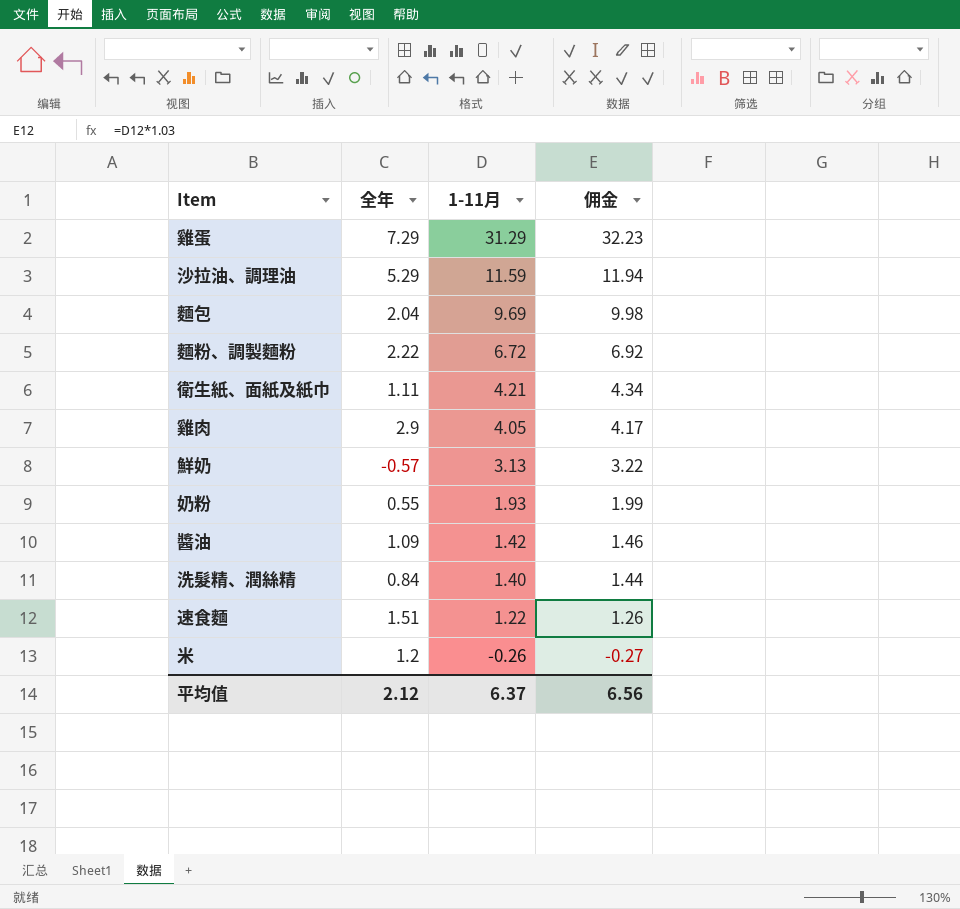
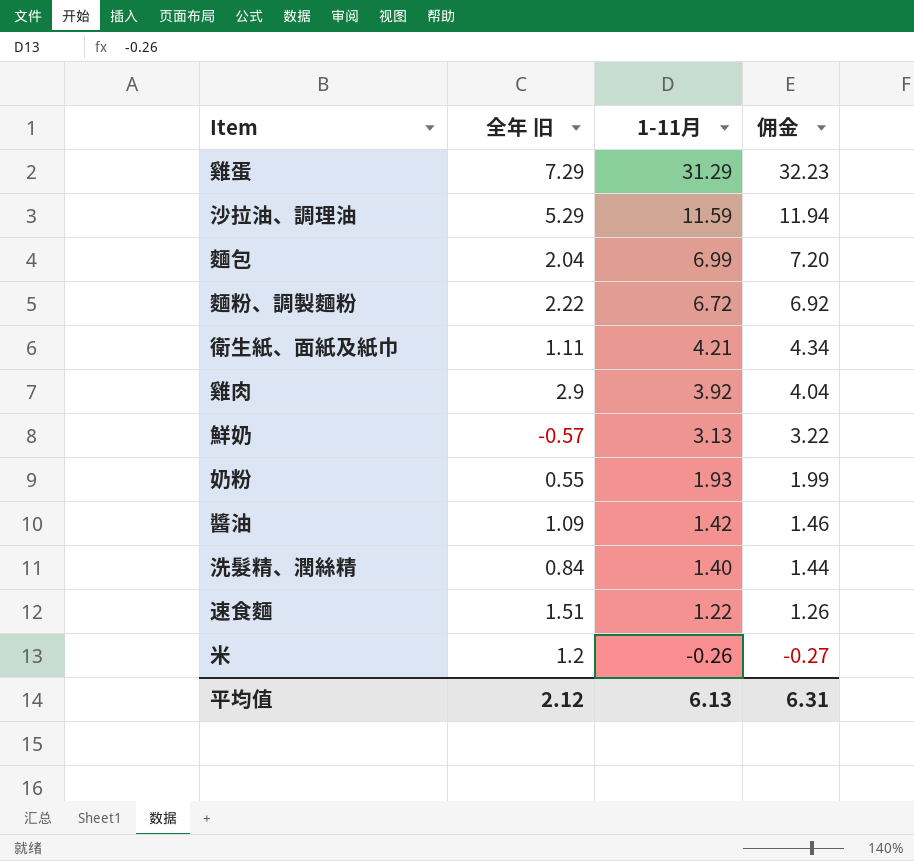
column name: 全年 -> 全年 旧
麵包 | 1-11月: 9.69 -> 6.99
麵包 | 佣金: 9.98 -> 7.20
雞肉 | 1-11月: 4.05 -> 3.92
雞肉 | 佣金: 4.17 -> 4.04
平均值 | 1-11月: 6.37 -> 6.13
平均值 | 佣金: 6.56 -> 6.31

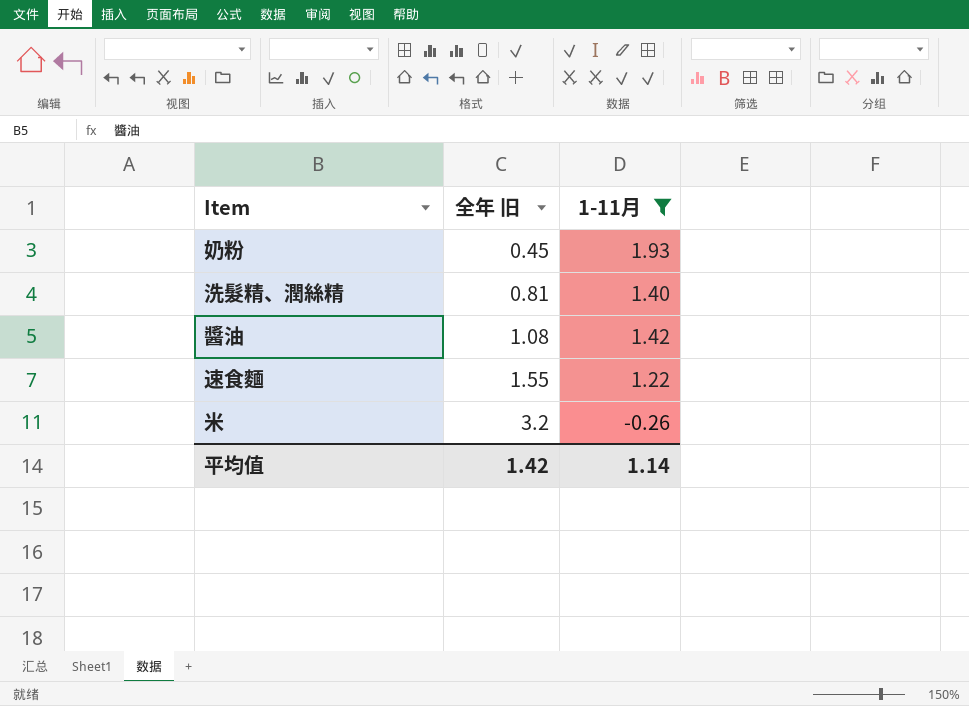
filter: none -> 1-11月 <= 1.93
row order: 1-11月 descending -> 全年 旧 ascending
column 佣金 | formula: [1-11月] * 1.03 -> none
奶粉 | 全年 旧: 0.55 -> 0.45
洗髮精、潤絲精 | 全年 旧: 0.84 -> 0.81
醬油 | 全年 旧: 1.09 -> 1.08
速食麵 | 全年 旧: 1.51 -> 1.55
米 | 全年 旧: 1.2 -> 3.2
平均值 | 全年 旧: 2.12 -> 1.42
平均值 | 1-11月: 6.13 -> 1.14

